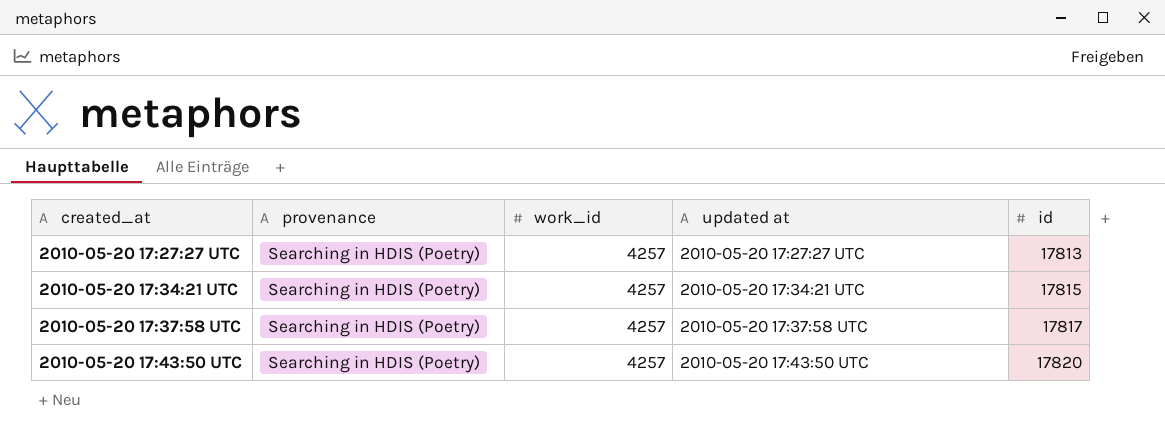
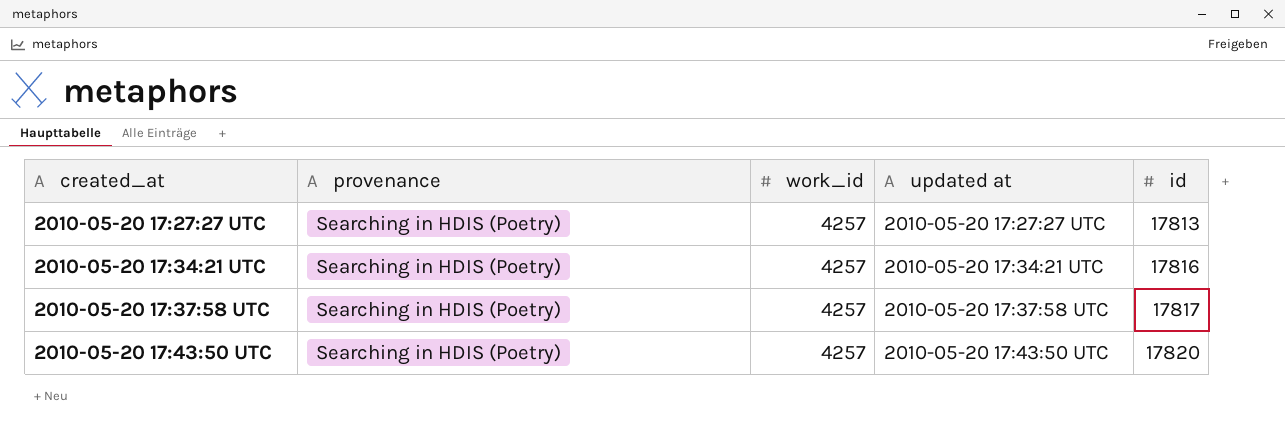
2010-05-20 17:34:21 UTC | id: 17815 -> 17816

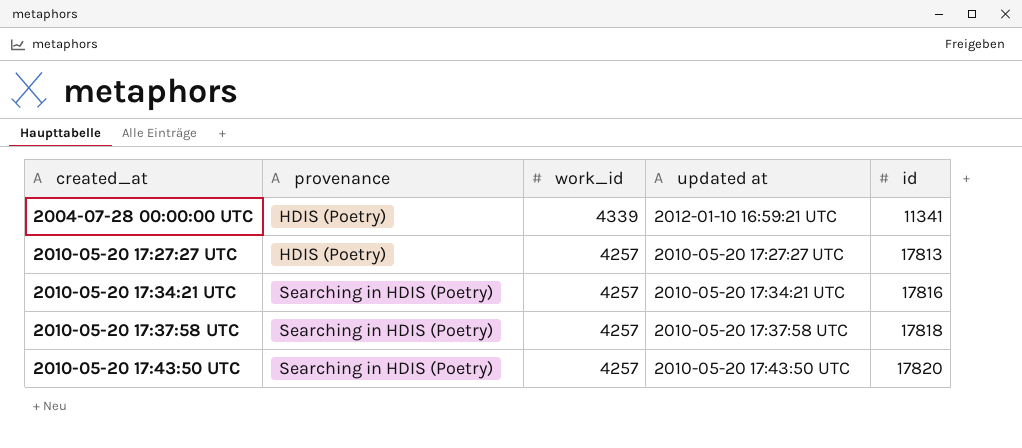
row 2004-07-28 00:00:00 UTC: none -> HDIS (Poetry) | 4339 | 2012-01-10 16:59:21 UTC | 11341
2010-05-20 17:27:27 UTC | provenance: Searching in HDIS (Poetry) -> HDIS (Poetry)
2010-05-20 17:37:58 UTC | id: 17817 -> 17818

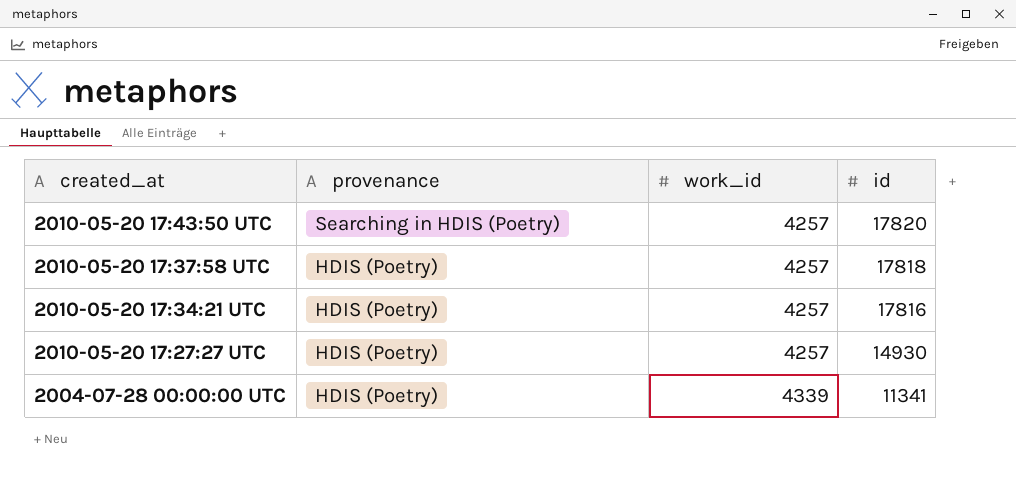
row order: created_at ascending -> created_at descending
column updated at | position: 4 -> none
2010-05-20 17:37:58 UTC | provenance: Searching in HDIS (Poetry) -> HDIS (Poetry)
2010-05-20 17:34:21 UTC | provenance: Searching in HDIS (Poetry) -> HDIS (Poetry)
2010-05-20 17:27:27 UTC | id: 17813 -> 14930

